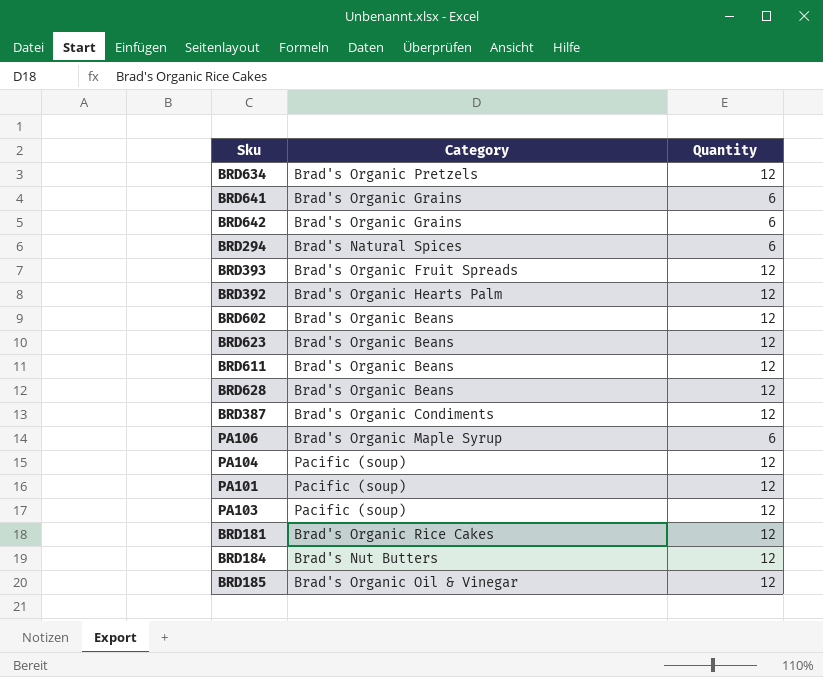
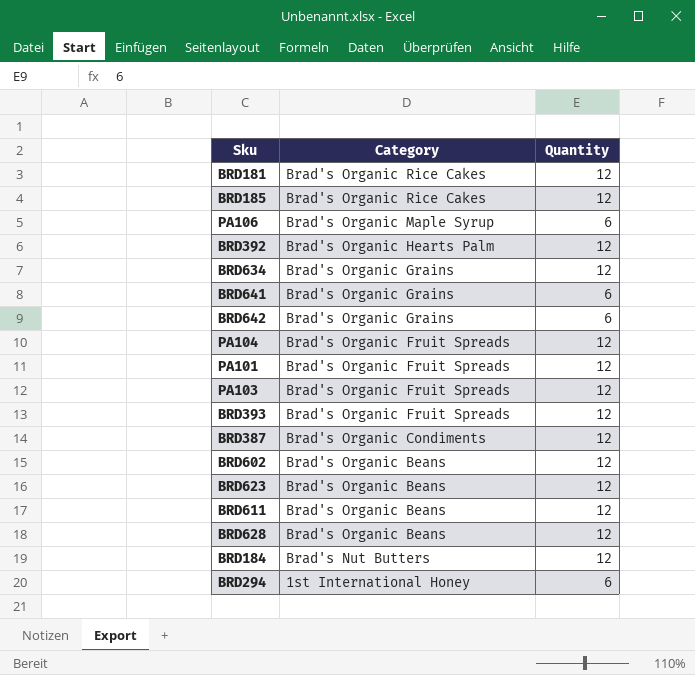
row order: none -> Category descending
BRD185 | Category: Brad's Organic Oil & Vinegar -> Brad's Organic Rice Cakes
BRD634 | Category: Brad's Organic Pretzels -> Brad's Organic Grains
PA104 | Category: Pacific (soup) -> Brad's Organic Fruit Spreads
PA101 | Category: Pacific (soup) -> Brad's Organic Fruit Spreads
PA103 | Category: Pacific (soup) -> Brad's Organic Fruit Spreads
BRD294 | Category: Brad's Natural Spices -> 1st International Honey

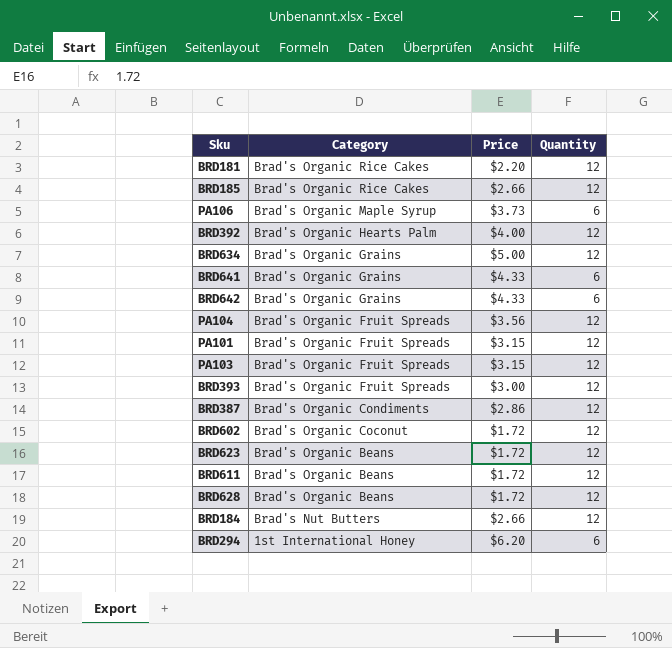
column Price | position: none -> 3
BRD602 | Category: Brad's Organic Beans -> Brad's Organic Coconut

